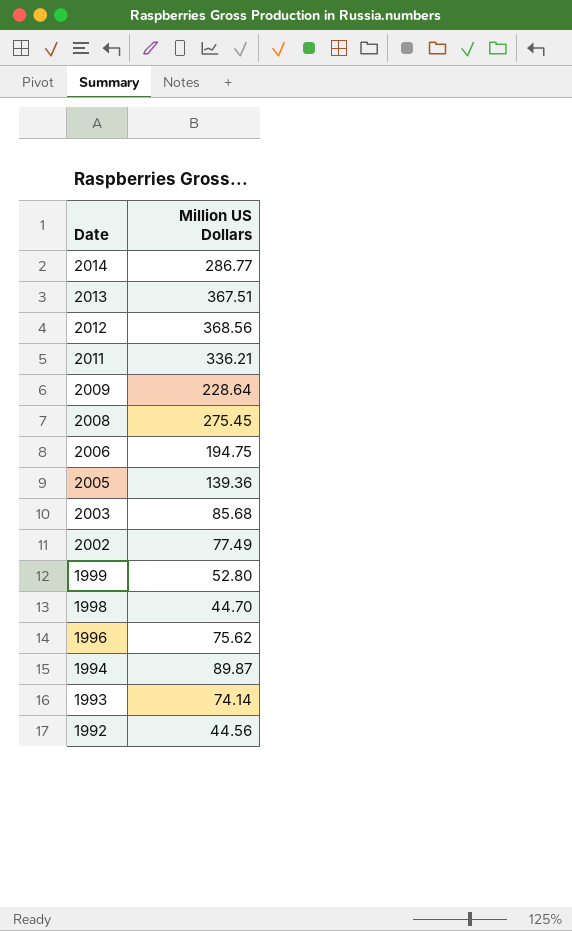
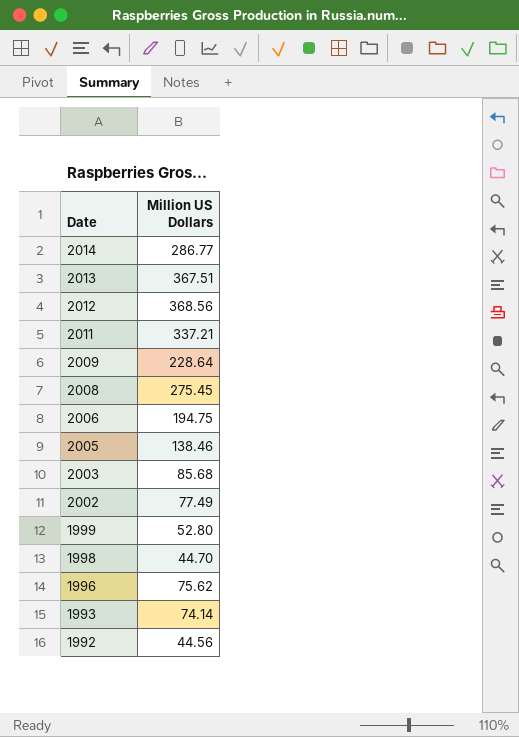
row 1994: 89.87 -> none
2011 | Million US Dollars: 336.21 -> 337.21
2005 | Million US Dollars: 139.36 -> 138.46

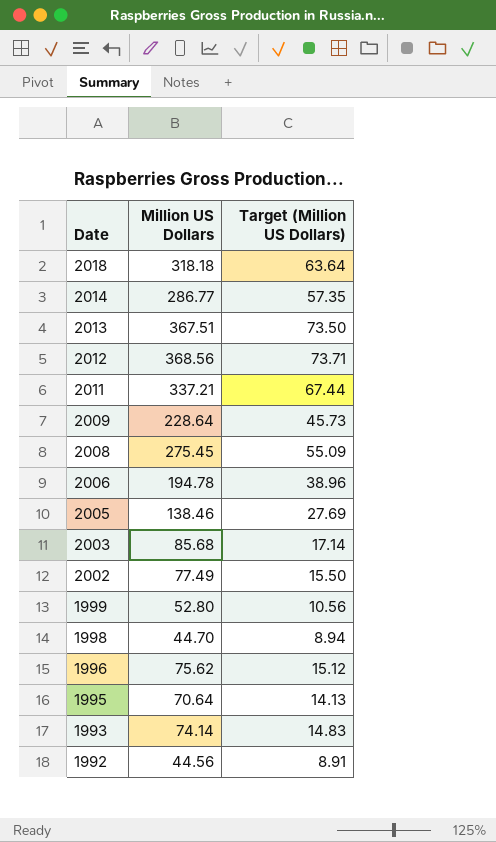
column Target (Million US Dollars) | formula: none -> [Million US Dollars] * 0.2
row 2018: none -> 318.18 | 63.64
2006 | Million US Dollars: 194.75 -> 194.78
row 1995: none -> 70.64 | 14.13

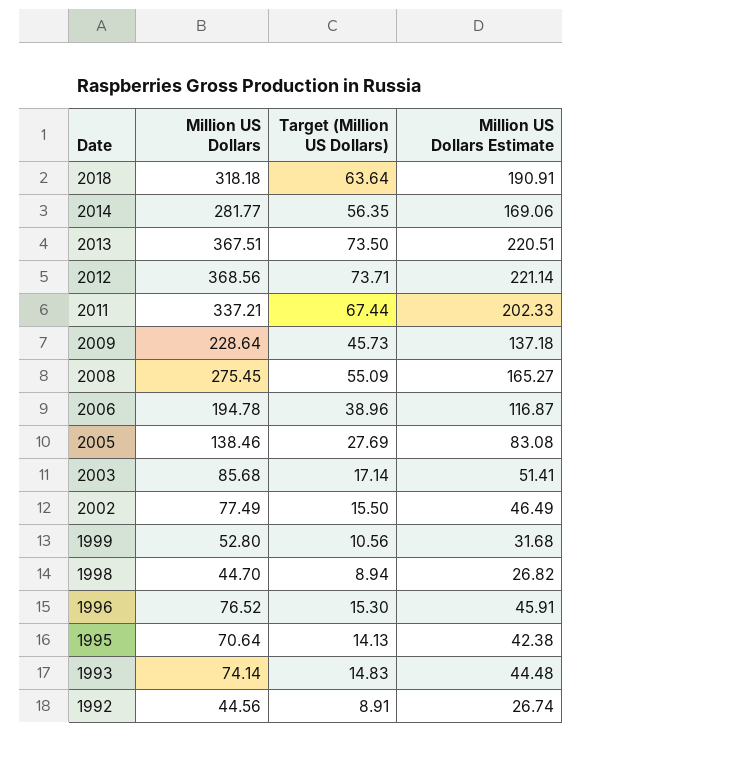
column Million US Dollars Estimate | formula: none -> [Million US Dollars] * 0.6
2014 | Million US Dollars: 286.77 -> 281.77
2014 | Target (Million US Dollars): 57.35 -> 56.35
1996 | Million US Dollars: 75.62 -> 76.52
1996 | Target (Million US Dollars): 15.12 -> 15.30

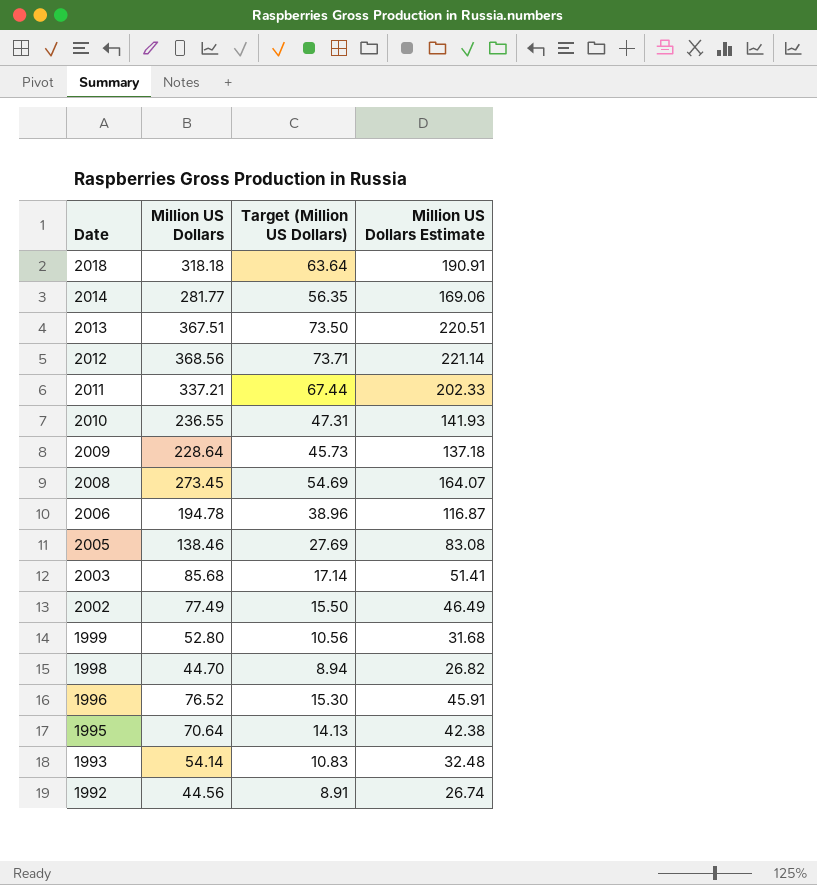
row 2010: none -> 236.55 | 47.31 | 141.93
2008 | Million US Dollars: 275.45 -> 273.45
2008 | Target (Million US Dollars): 55.09 -> 54.69
2008 | Million US Dollars Estimate: 165.27 -> 164.07
1993 | Million US Dollars: 74.14 -> 54.14
1993 | Target (Million US Dollars): 14.83 -> 10.83
1993 | Million US Dollars Estimate: 44.48 -> 32.48

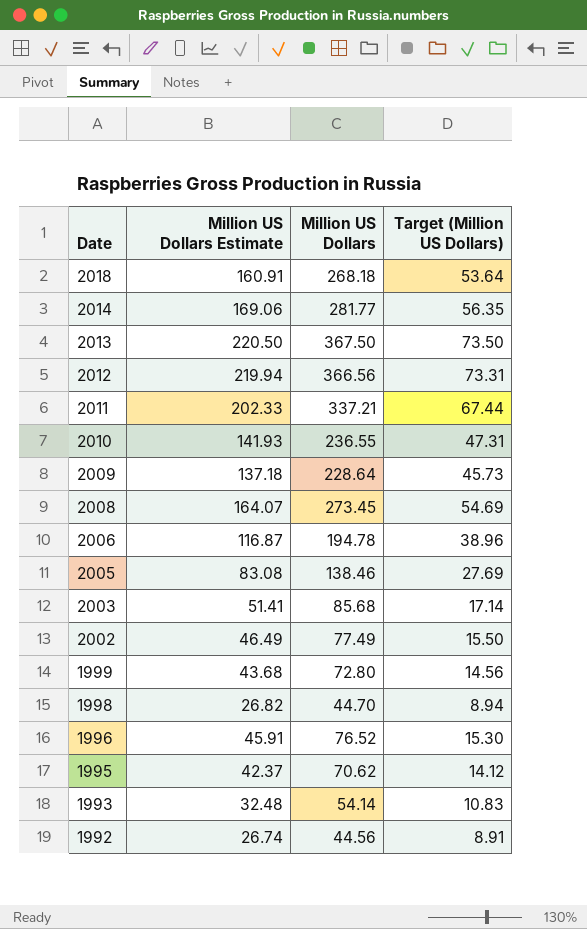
column Million US Dollars Estimate | position: 4 -> 2
2018 | Million US Dollars Estimate: 190.91 -> 160.91
2018 | Million US Dollars: 318.18 -> 268.18
2018 | Target (Million US Dollars): 63.64 -> 53.64
2013 | Million US Dollars Estimate: 220.51 -> 220.50
2013 | Million US Dollars: 367.51 -> 367.50
2012 | Million US Dollars Estimate: 221.14 -> 219.94
2012 | Million US Dollars: 368.56 -> 366.56
2012 | Target (Million US Dollars): 73.71 -> 73.31
1999 | Million US Dollars Estimate: 31.68 -> 43.68
1999 | Million US Dollars: 52.80 -> 72.80
1999 | Target (Million US Dollars): 10.56 -> 14.56
1995 | Million US Dollars Estimate: 42.38 -> 42.37
1995 | Million US Dollars: 70.64 -> 70.62
1995 | Target (Million US Dollars): 14.13 -> 14.12

